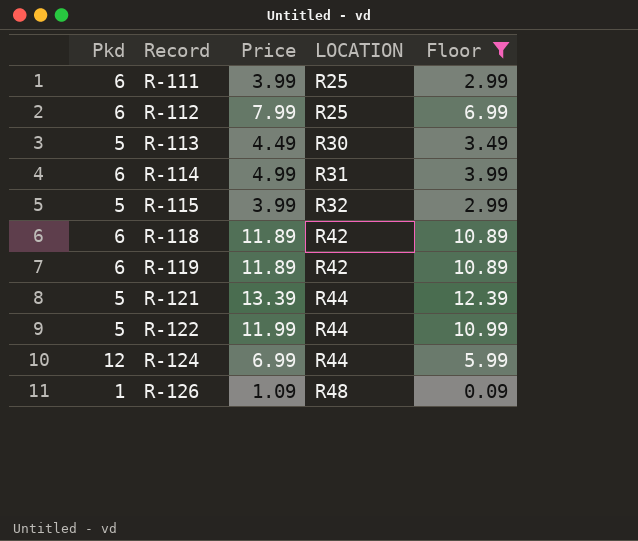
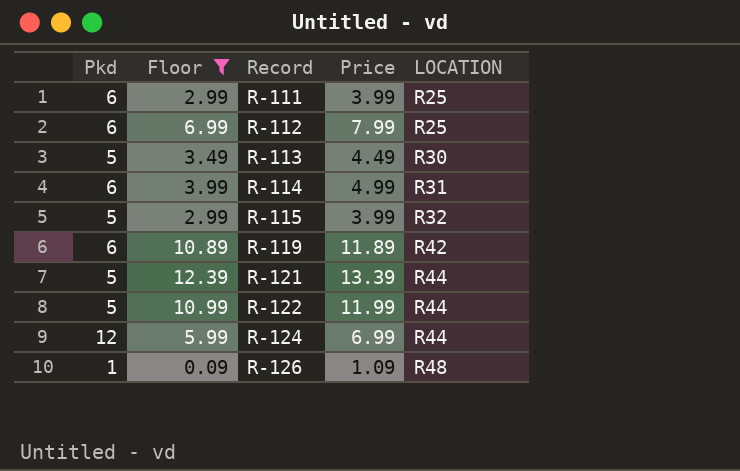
column Floor | position: 5 -> 2
row R-118: 6 | 11.89 | R42 | 10.89 -> none

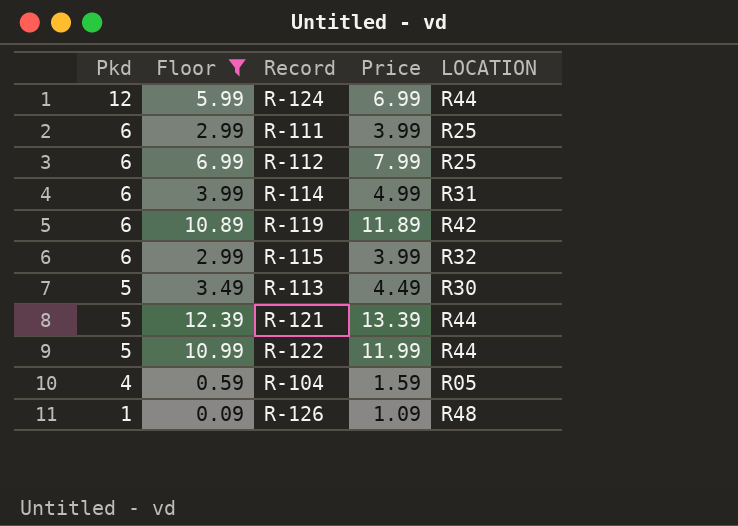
row order: Record ascending -> Pkd descending
R-115 | Pkd: 5 -> 6
row R-104: none -> 4 | 0.59 | 1.59 | R05

